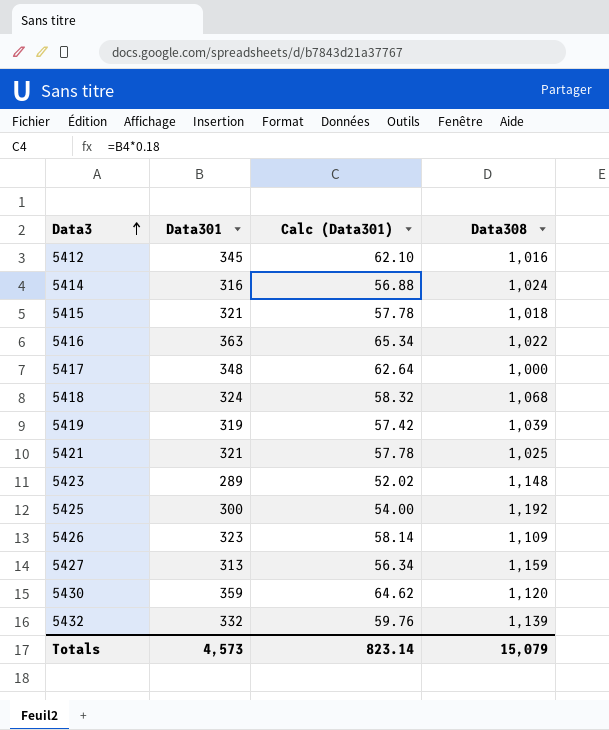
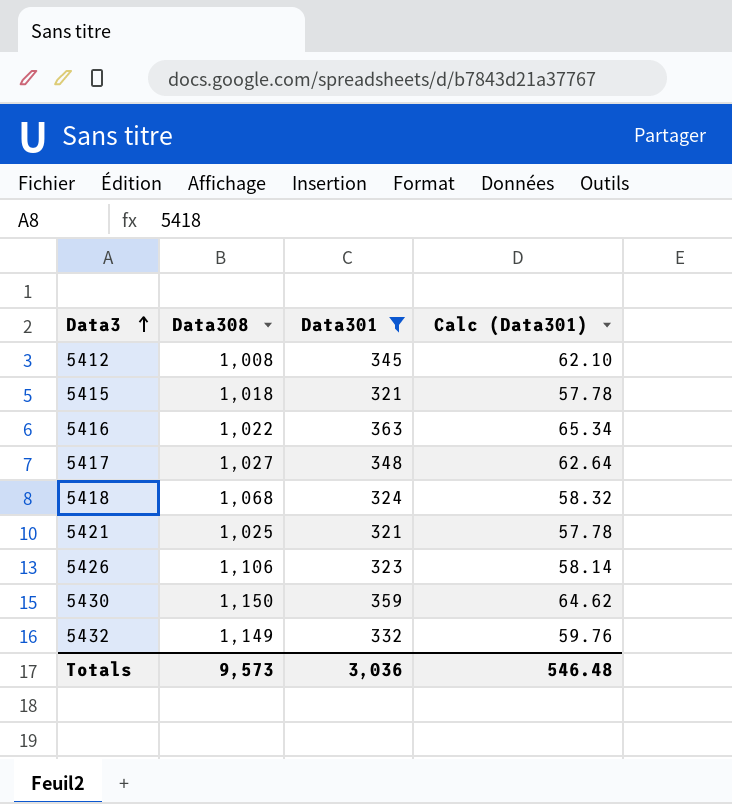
filter: none -> Data301 >= 321
column Data308 | position: 4 -> 2
5412 | Data308: 1,016 -> 1,008
5417 | Data308: 1,000 -> 1,027
5426 | Data308: 1,109 -> 1,106
5430 | Data308: 1,120 -> 1,150
5432 | Data308: 1,139 -> 1,149
Totals | Data308: 15,079 -> 9,573
Totals | Data301: 4,573 -> 3,036
Totals | Calc (Data301): 823.14 -> 546.48

